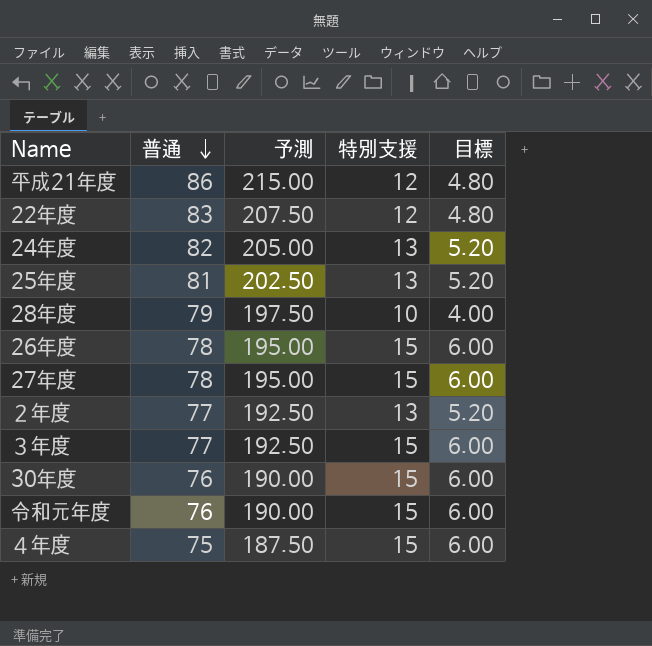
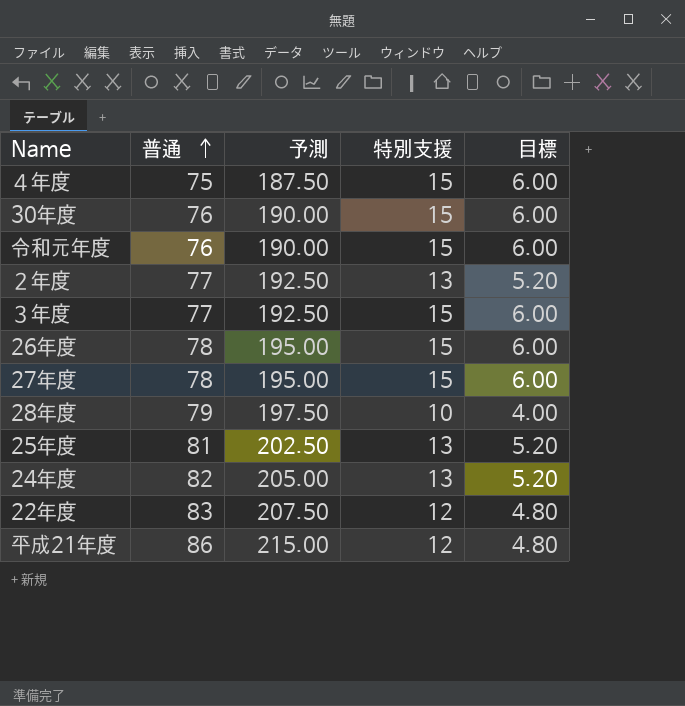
row order: 普通 descending -> 普通 ascending

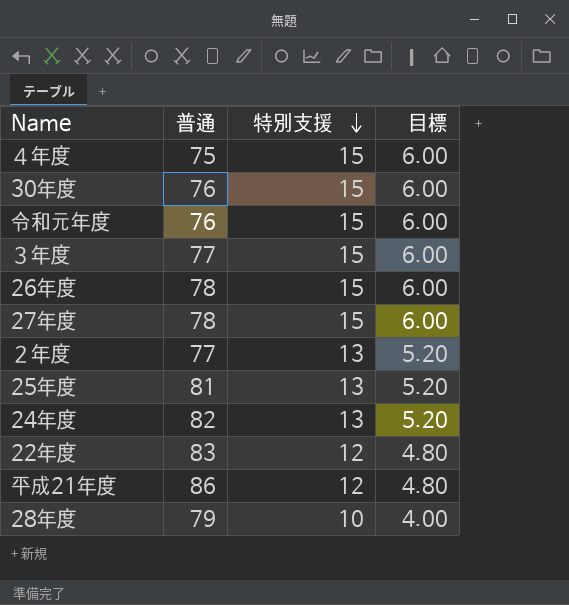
row order: 普通 ascending -> 特別支援 descending
column 予測 | formula: [普通] * 2.5 -> none

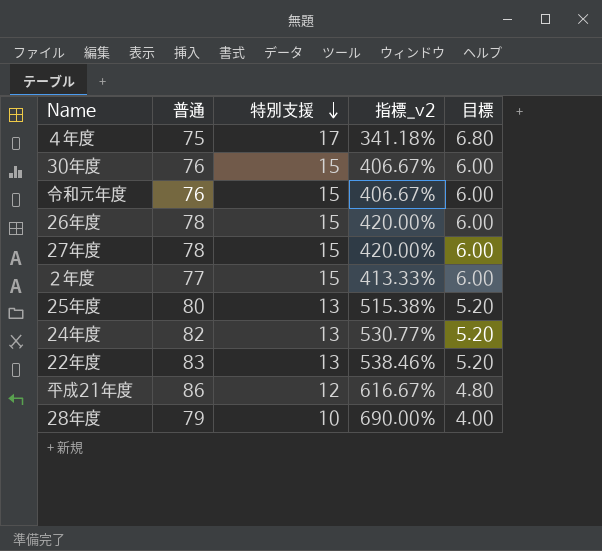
column 指標_v2 | formula: none -> ([普通] - [特別支援]) / [特別支援]
row ３年度: 77 | 15 | 6.00 -> none
４年度 | 特別支援: 15 -> 17
４年度 | 目標: 6.00 -> 6.80
２年度 | 特別支援: 13 -> 15
２年度 | 目標: 5.20 -> 6.00
25年度 | 普通: 81 -> 80
22年度 | 特別支援: 12 -> 13
22年度 | 目標: 4.80 -> 5.20

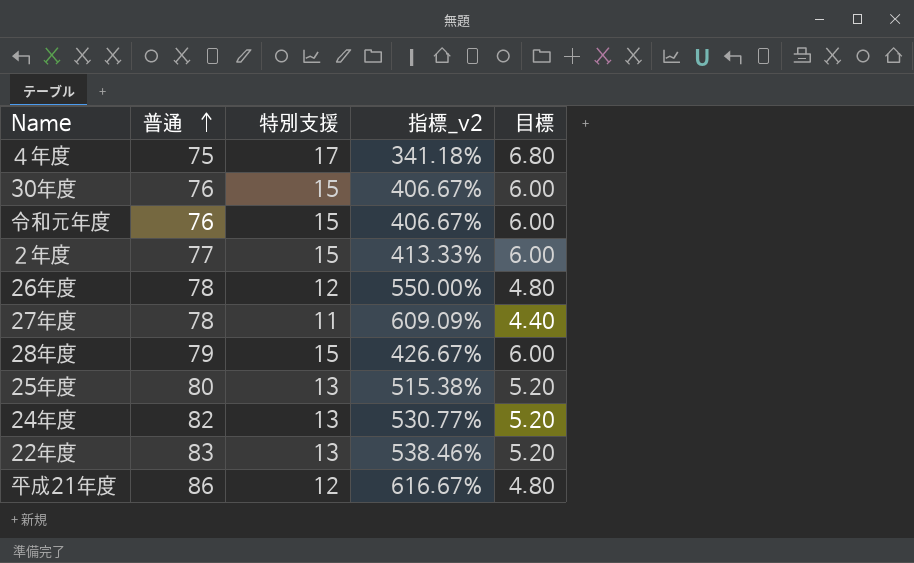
row order: 特別支援 descending -> 普通 ascending
26年度 | 特別支援: 15 -> 12
26年度 | 指標_v2: 420.00% -> 550.00%
26年度 | 目標: 6.00 -> 4.80
27年度 | 特別支援: 15 -> 11
27年度 | 指標_v2: 420.00% -> 609.09%
27年度 | 目標: 6.00 -> 4.40
28年度 | 特別支援: 10 -> 15
28年度 | 指標_v2: 690.00% -> 426.67%
28年度 | 目標: 4.00 -> 6.00

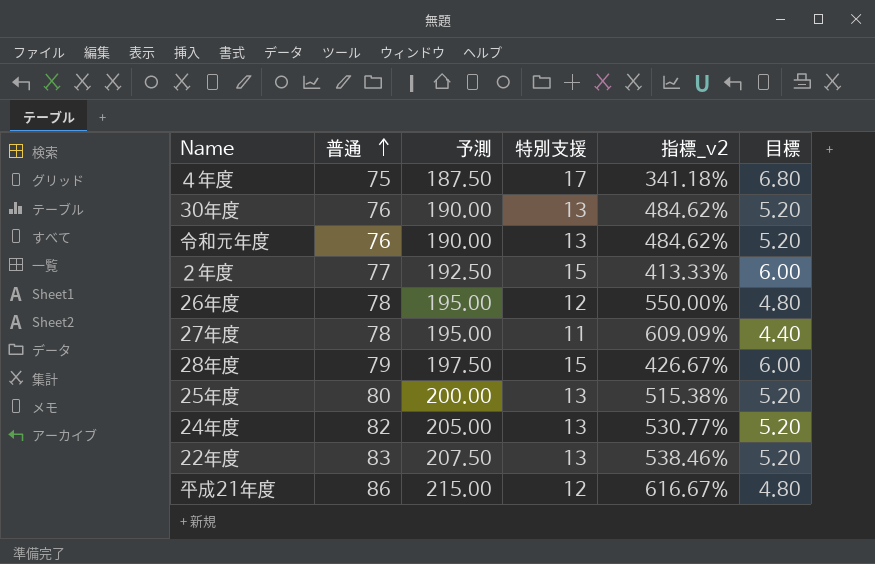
column 予測 | formula: none -> [普通] * 2.5
30年度 | 特別支援: 15 -> 13
30年度 | 指標_v2: 406.67% -> 484.62%
30年度 | 目標: 6.00 -> 5.20
令和元年度 | 特別支援: 15 -> 13
令和元年度 | 指標_v2: 406.67% -> 484.62%
令和元年度 | 目標: 6.00 -> 5.20

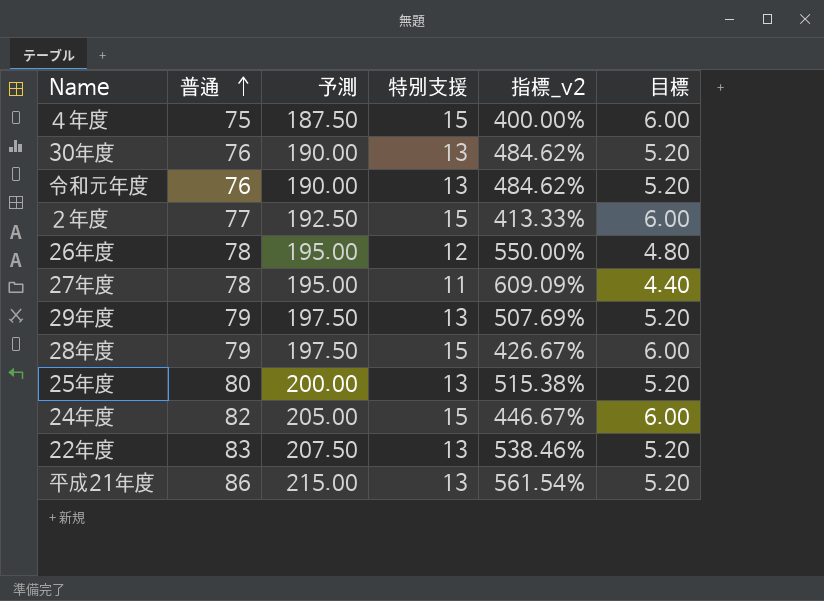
４年度 | 特別支援: 17 -> 15
４年度 | 指標_v2: 341.18% -> 400.00%
４年度 | 目標: 6.80 -> 6.00
row 29年度: none -> 79 | 197.50 | 13 | 507.69% | 5.20
24年度 | 特別支援: 13 -> 15
24年度 | 指標_v2: 530.77% -> 446.67%
24年度 | 目標: 5.20 -> 6.00
平成21年度 | 特別支援: 12 -> 13
平成21年度 | 指標_v2: 616.67% -> 561.54%
平成21年度 | 目標: 4.80 -> 5.20

